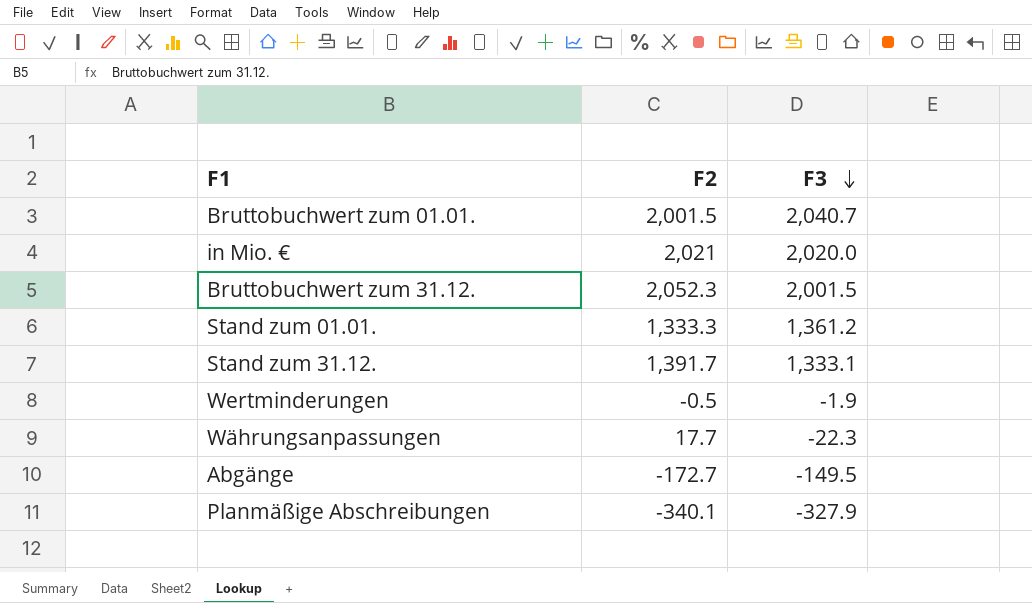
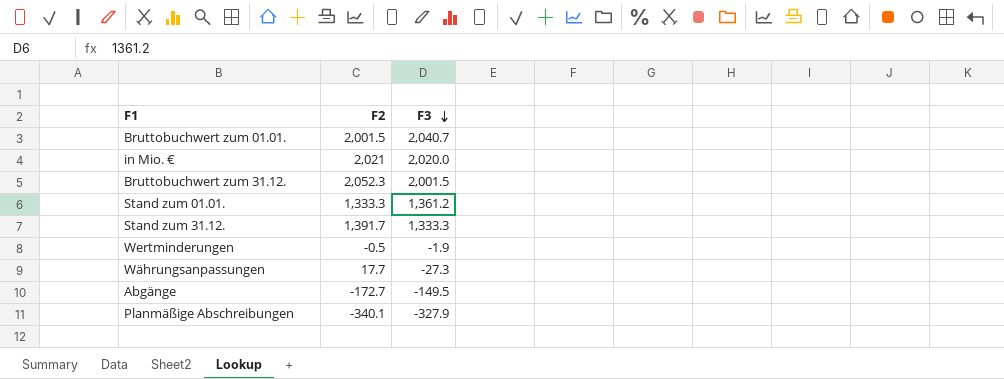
Stand zum 31.12. | F3: 1,333.1 -> 1,333.3
Währungsanpassungen | F3: -22.3 -> -27.3

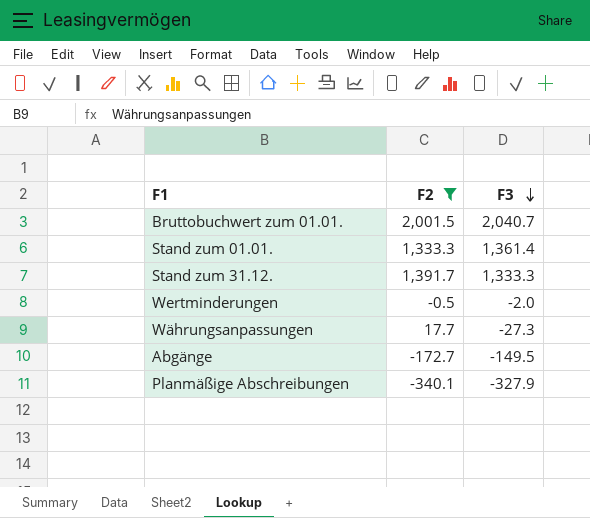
filter: none -> F2 <= 2,001.5
Stand zum 01.01. | F3: 1,361.2 -> 1,361.4
Wertminderungen | F3: -1.9 -> -2.0

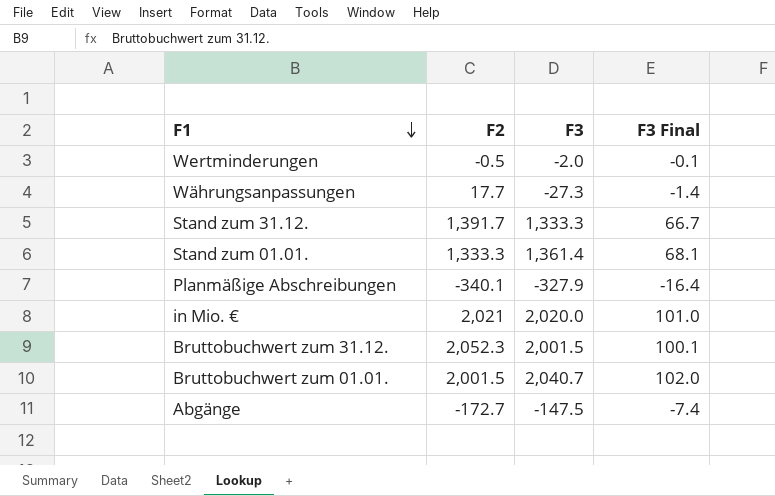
filter: F2 <= 2,001.5 -> none
row order: F3 descending -> F1 descending
column F3 Final | formula: none -> [F3] * 0.05
Abgänge | F3: -149.5 -> -147.5

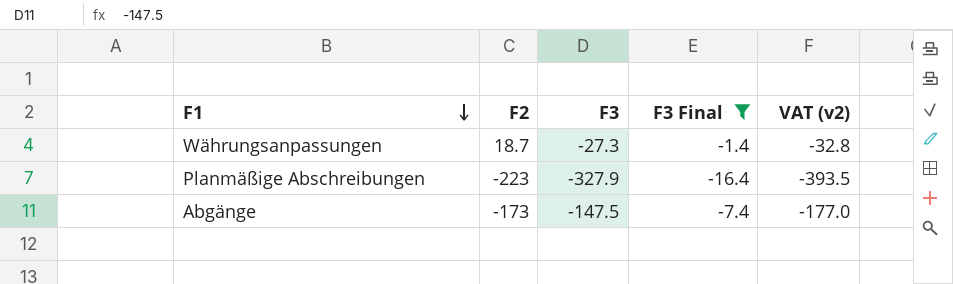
filter: none -> F3 Final <= -1.4
column VAT (v2) | formula: none -> [F3] * 1.2
Währungsanpassungen | F2: 17.7 -> 18.7
Planmäßige Abschreibungen | F2: -340.1 -> -223
Abgänge | F2: -172.7 -> -173

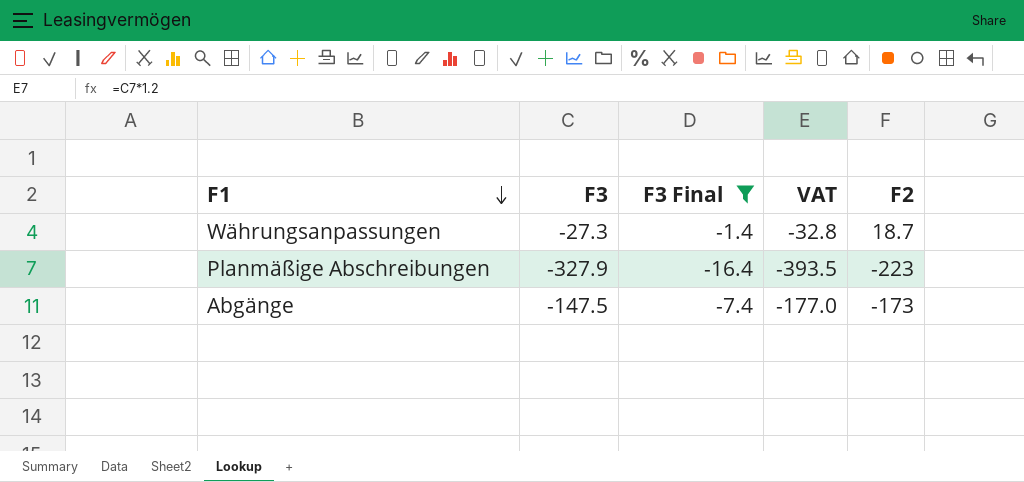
column name: VAT (v2) -> VAT
column F2 | position: 2 -> 5

